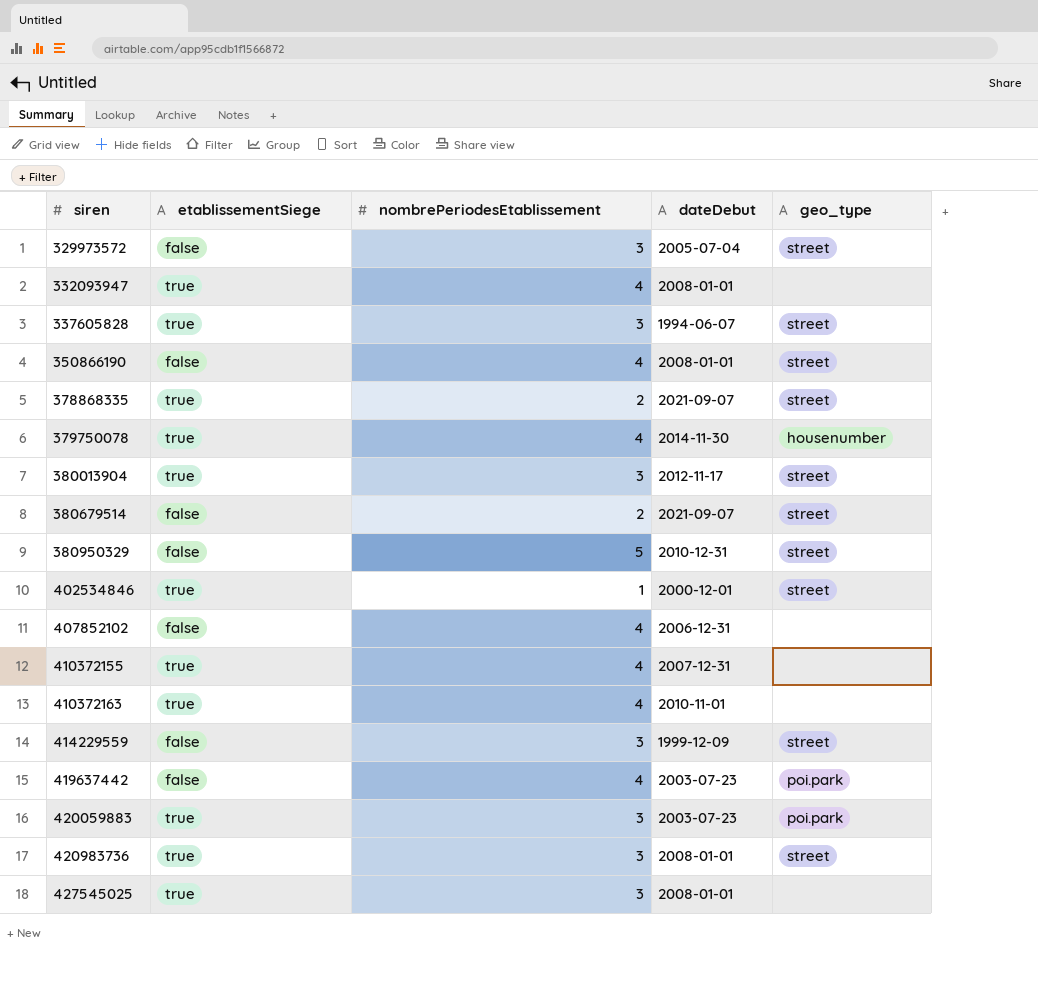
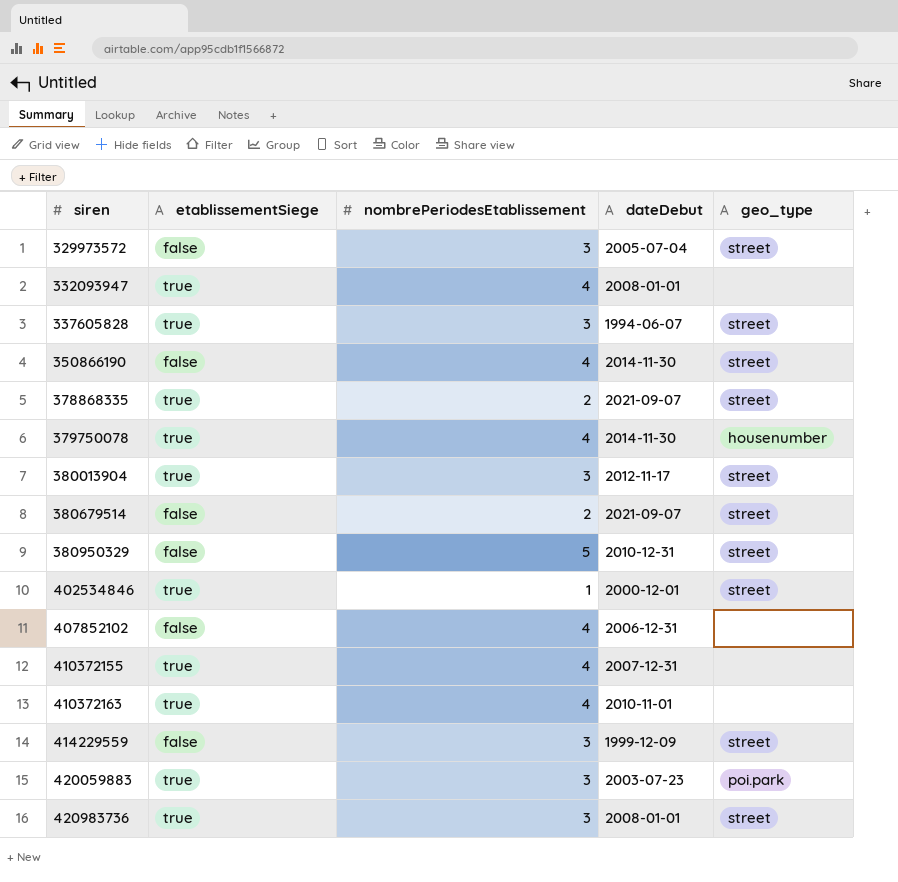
row 419637442: false | 4 | 2003-07-23 | poi.park -> none
row 427545025: true | 3 | 2008-01-01 | none -> none
350866190 | dateDebut: 2008-01-01 -> 2014-11-30

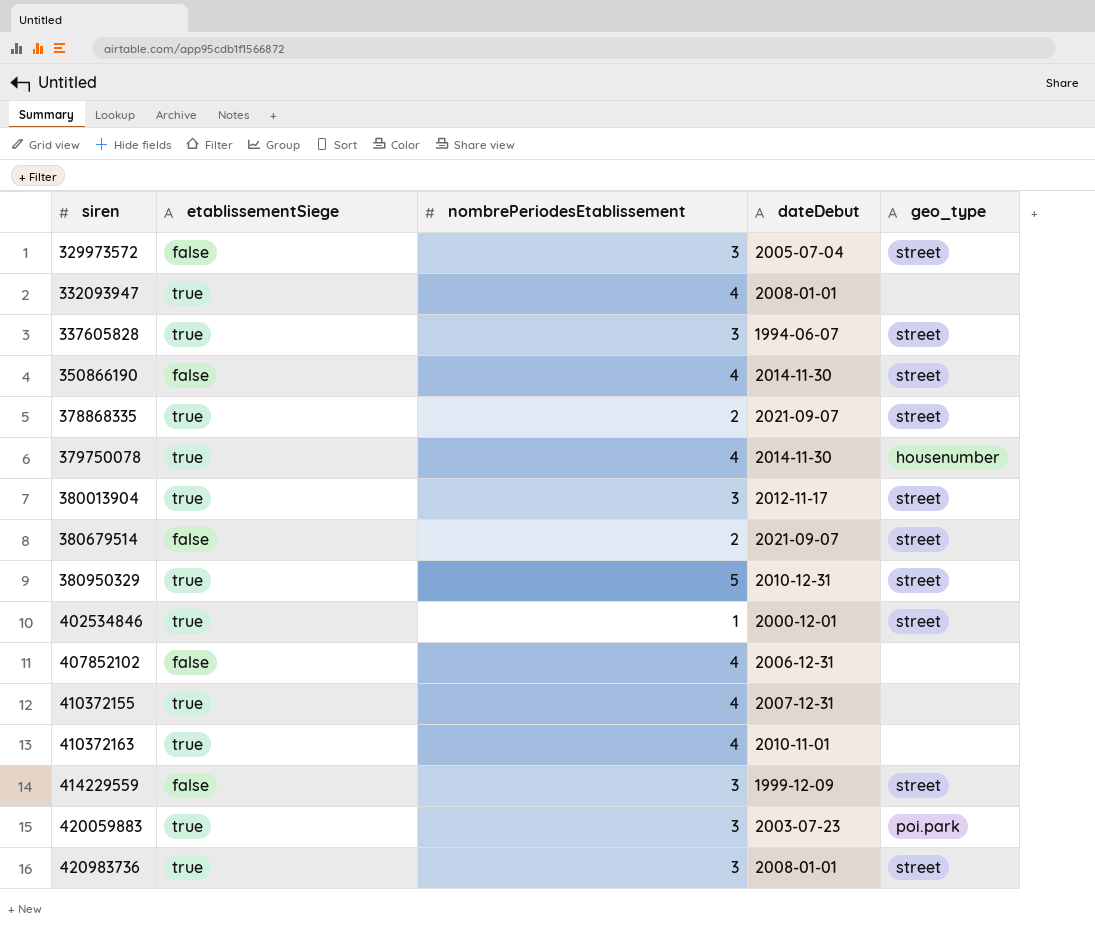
380950329 | etablissementSiege: false -> true

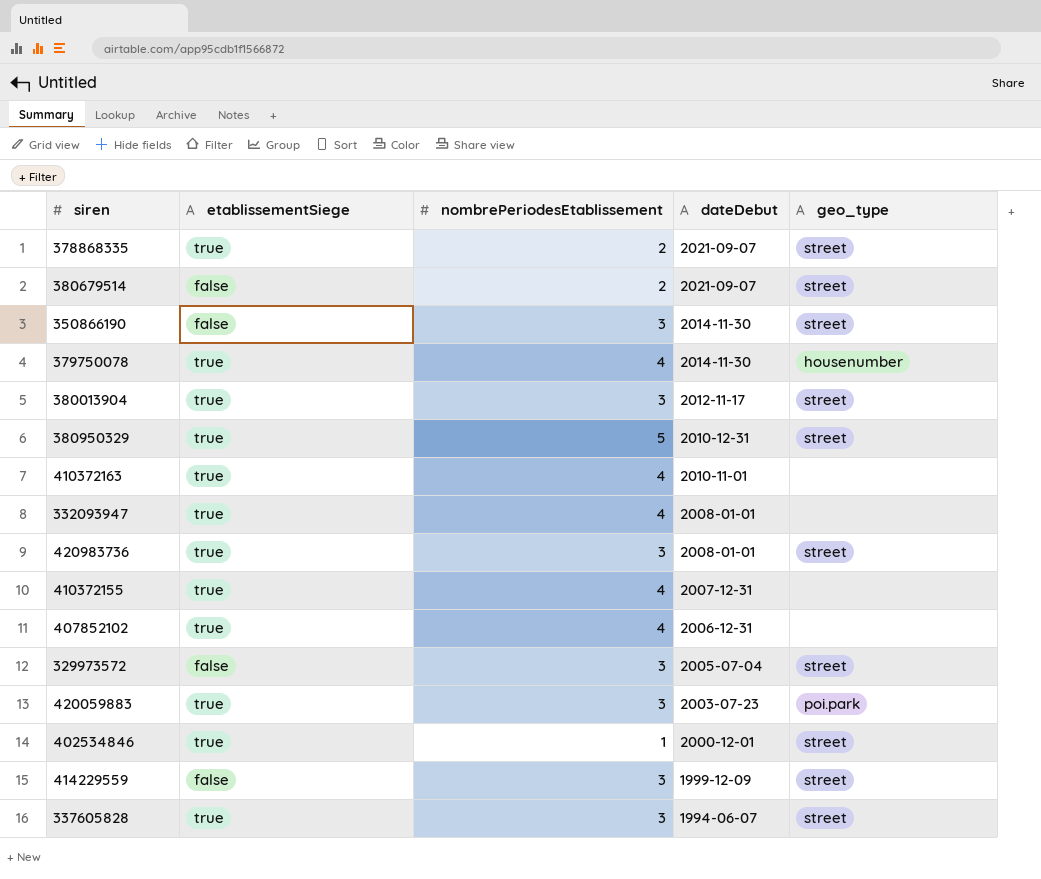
row order: siren ascending -> dateDebut descending
350866190 | nombrePeriodesEtablissement: 4 -> 3
407852102 | etablissementSiege: false -> true

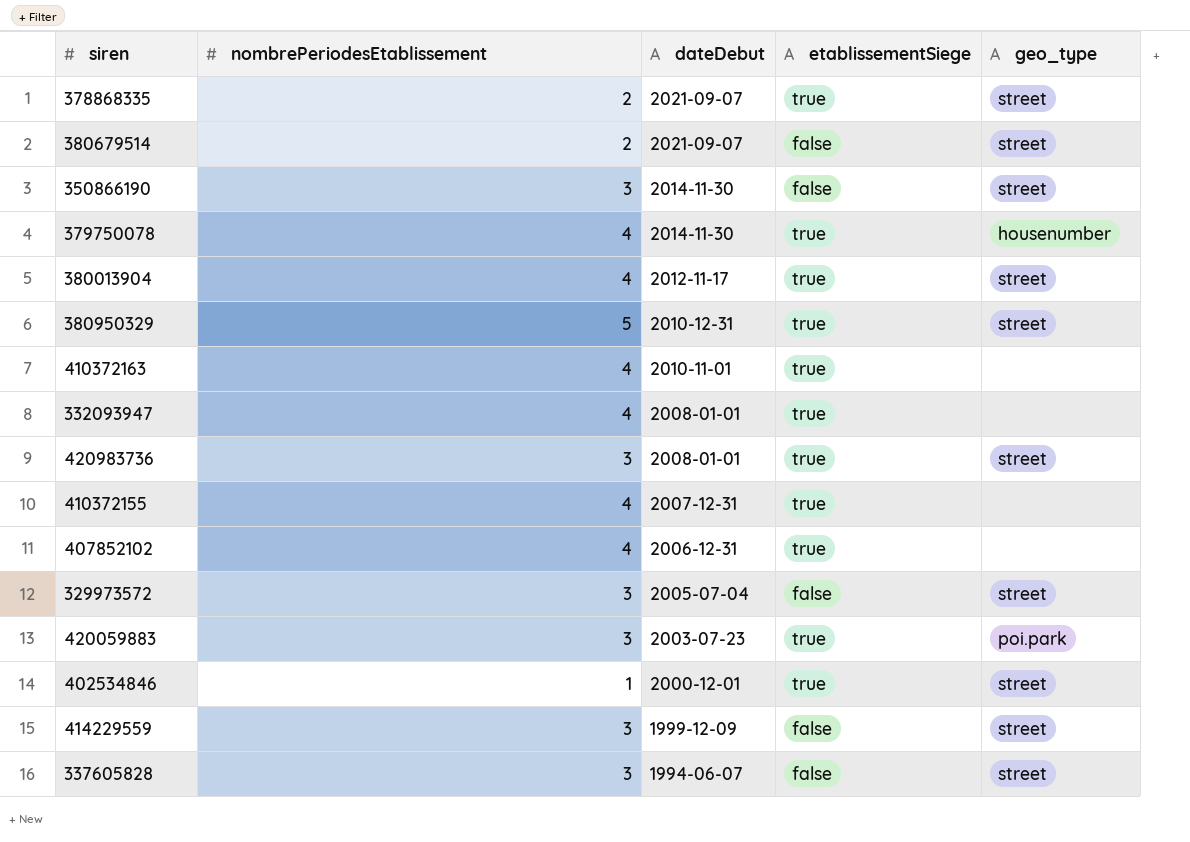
column etablissementSiege | position: 2 -> 4
380013904 | nombrePeriodesEtablissement: 3 -> 4
337605828 | etablissementSiege: true -> false

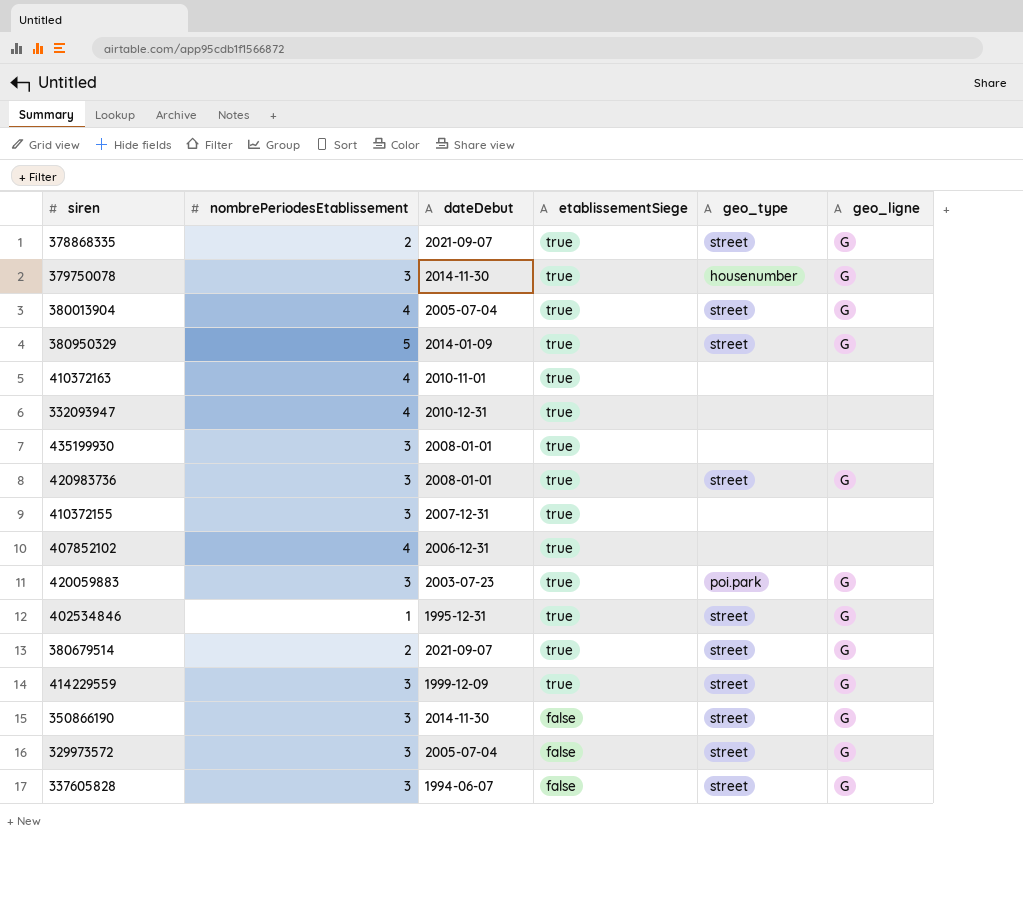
row order: dateDebut descending -> etablissementSiege descending
column geo_ligne | position: none -> 6
379750078 | nombrePeriodesEtablissement: 4 -> 3
380013904 | dateDebut: 2012-11-17 -> 2005-07-04
380950329 | dateDebut: 2010-12-31 -> 2014-01-09
332093947 | dateDebut: 2008-01-01 -> 2010-12-31
row 435199930: none -> 3 | 2008-01-01 | true | none | none
410372155 | nombrePeriodesEtablissement: 4 -> 3
402534846 | dateDebut: 2000-12-01 -> 1995-12-31
380679514 | etablissementSiege: false -> true
414229559 | etablissementSiege: false -> true

